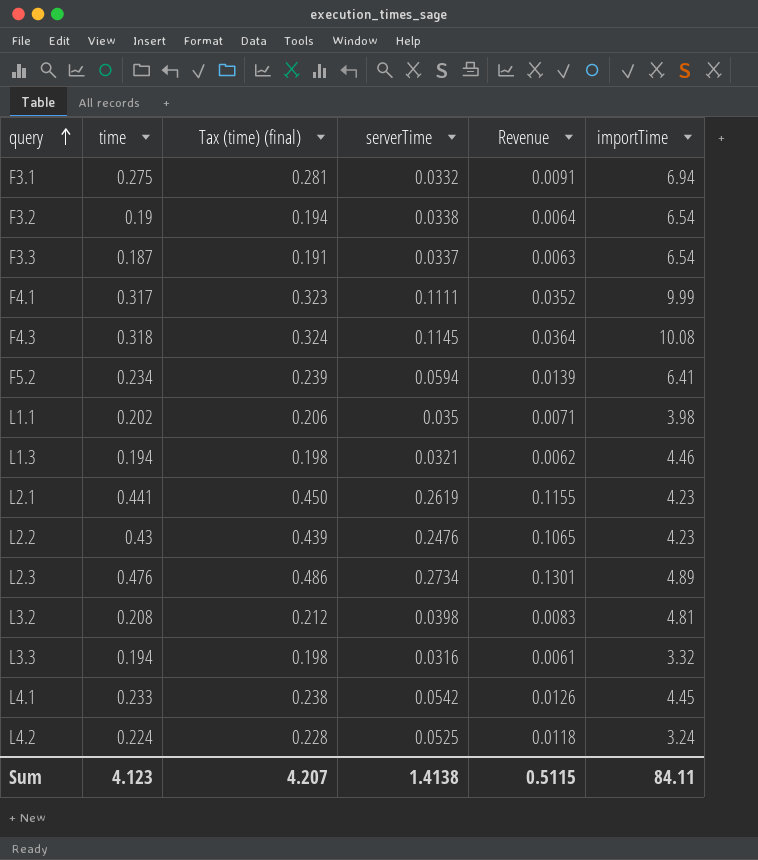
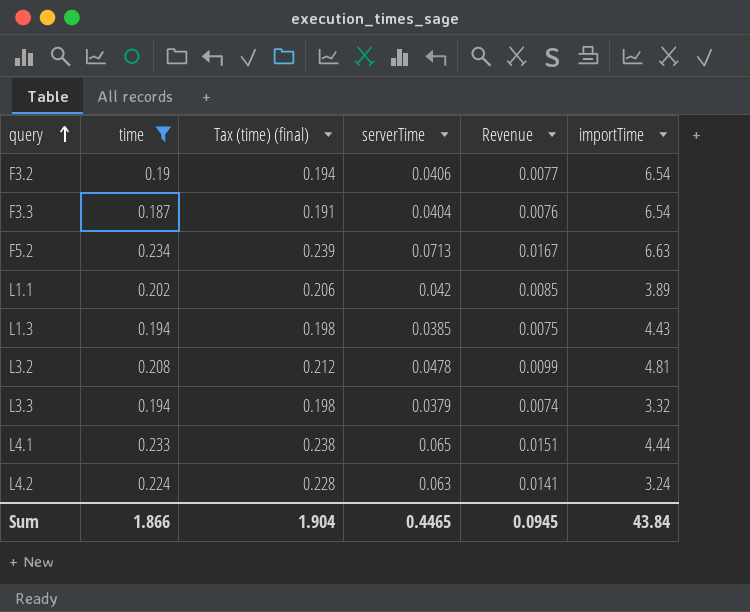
filter: none -> time <= 0.234
F3.2 | serverTime: 0.0338 -> 0.0406
F3.2 | Revenue: 0.0064 -> 0.0077
F3.3 | serverTime: 0.0337 -> 0.0404
F3.3 | Revenue: 0.0063 -> 0.0076
F5.2 | serverTime: 0.0594 -> 0.0713
F5.2 | Revenue: 0.0139 -> 0.0167
F5.2 | importTime: 6.41 -> 6.63
L1.1 | serverTime: 0.035 -> 0.042
L1.1 | Revenue: 0.0071 -> 0.0085
L1.1 | importTime: 3.98 -> 3.89
L1.3 | serverTime: 0.0321 -> 0.0385
L1.3 | Revenue: 0.0062 -> 0.0075
L1.3 | importTime: 4.46 -> 4.43
L3.2 | serverTime: 0.0398 -> 0.0478
L3.2 | Revenue: 0.0083 -> 0.0099
L3.3 | serverTime: 0.0316 -> 0.0379
L3.3 | Revenue: 0.0061 -> 0.0074
L4.1 | serverTime: 0.0542 -> 0.065
L4.1 | Revenue: 0.0126 -> 0.0151
L4.1 | importTime: 4.45 -> 4.44
L4.2 | serverTime: 0.0525 -> 0.063
L4.2 | Revenue: 0.0118 -> 0.0141
Sum | time: 4.123 -> 1.866
Sum | Tax (time) (final): 4.207 -> 1.904
Sum | serverTime: 1.4138 -> 0.4465
Sum | Revenue: 0.5115 -> 0.0945
Sum | importTime: 84.11 -> 43.84

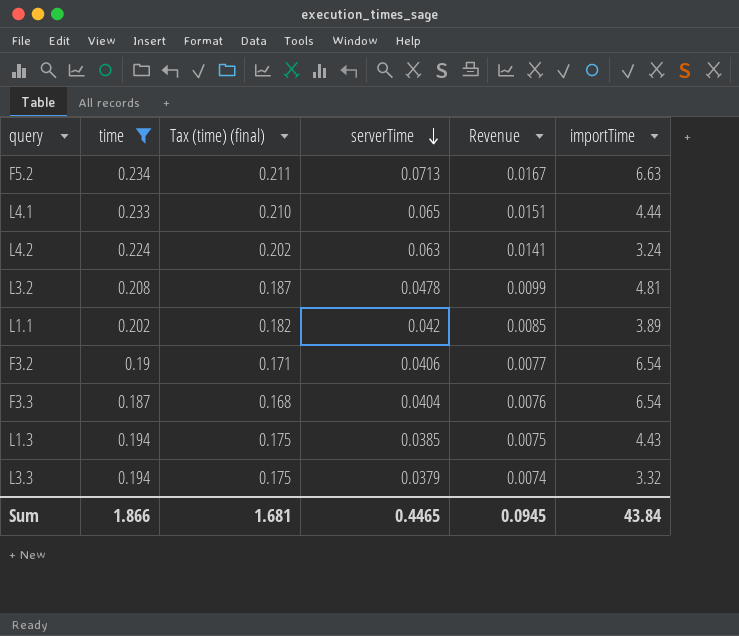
row order: query ascending -> serverTime descending
column Tax (time) (final) | formula: [time] * 1.02 -> [time] * 0.9
Sum | Tax (time) (final): 1.904 -> 1.681

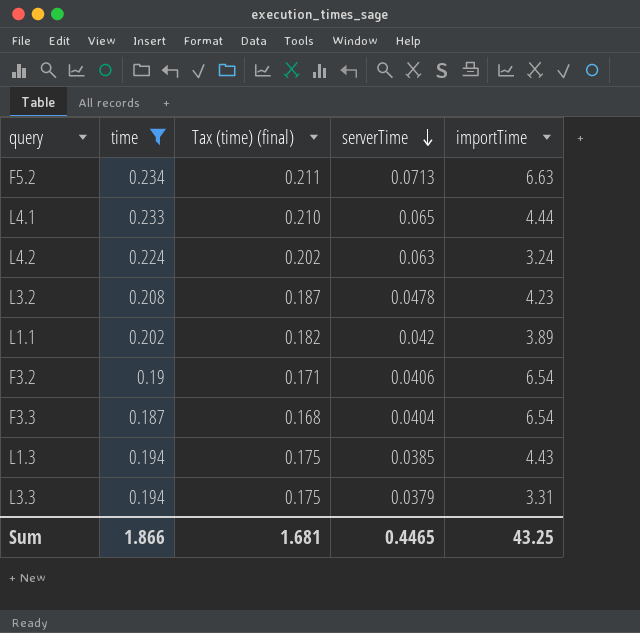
column Revenue | formula: [time] * [serverTime] -> none
L3.2 | importTime: 4.81 -> 4.23
L3.3 | importTime: 3.32 -> 3.31
Sum | importTime: 43.84 -> 43.25

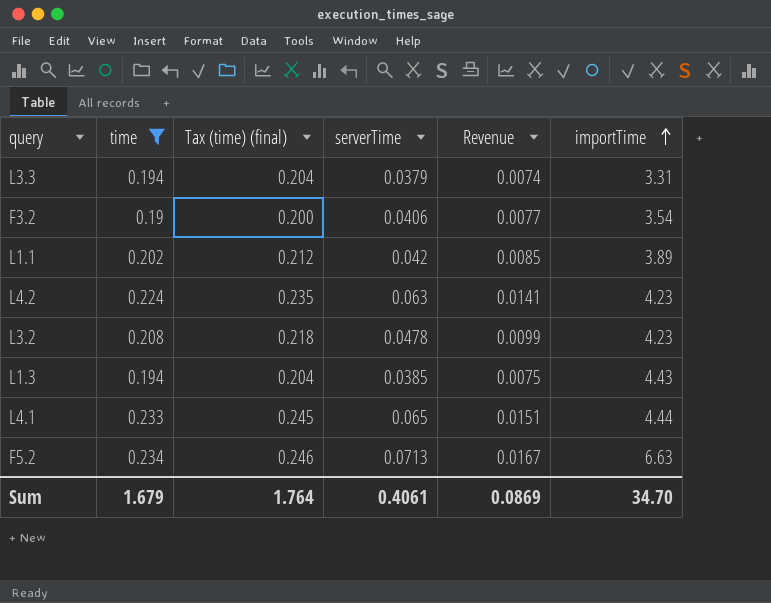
row order: serverTime descending -> importTime ascending
column Tax (time) (final) | formula: [time] * 0.9 -> [time] * 1.05
column Revenue | formula: none -> [time] * [serverTime]
row F3.3: 0.187 | 0.168 | 0.0404 | 6.54 -> none
F3.2 | importTime: 6.54 -> 3.54
L4.2 | importTime: 3.24 -> 4.23
Sum | time: 1.866 -> 1.679
Sum | Tax (time) (final): 1.681 -> 1.764
Sum | serverTime: 0.4465 -> 0.4061
Sum | importTime: 43.25 -> 34.70

